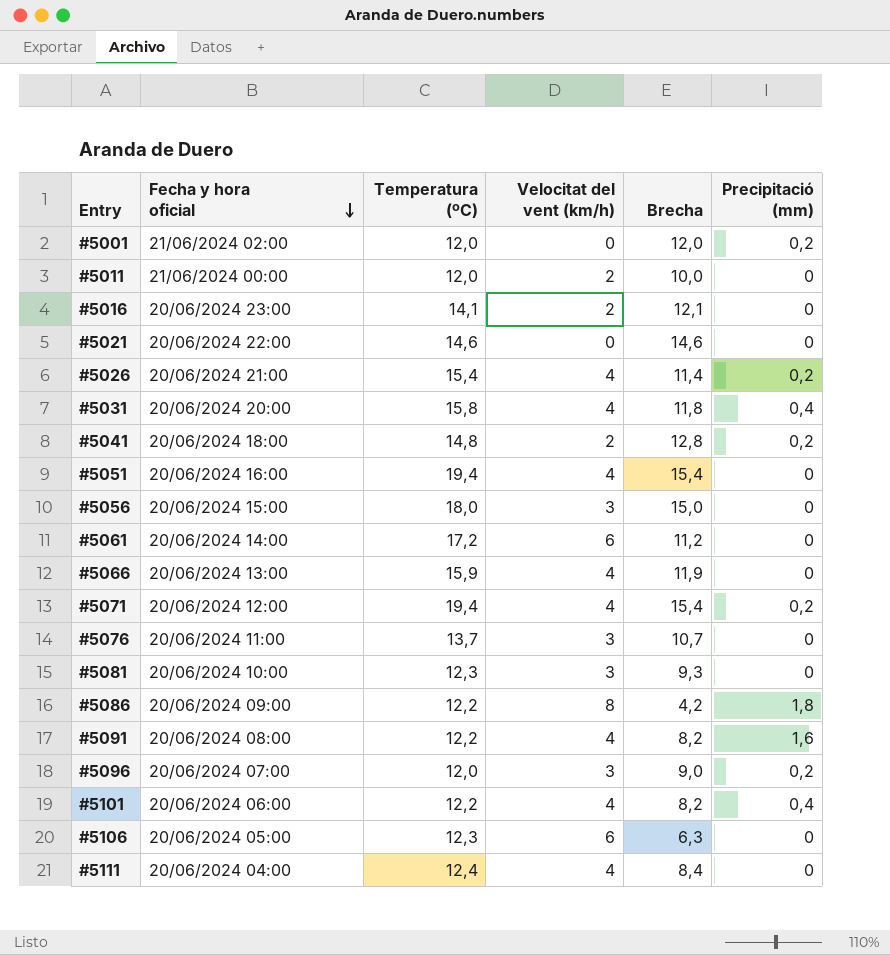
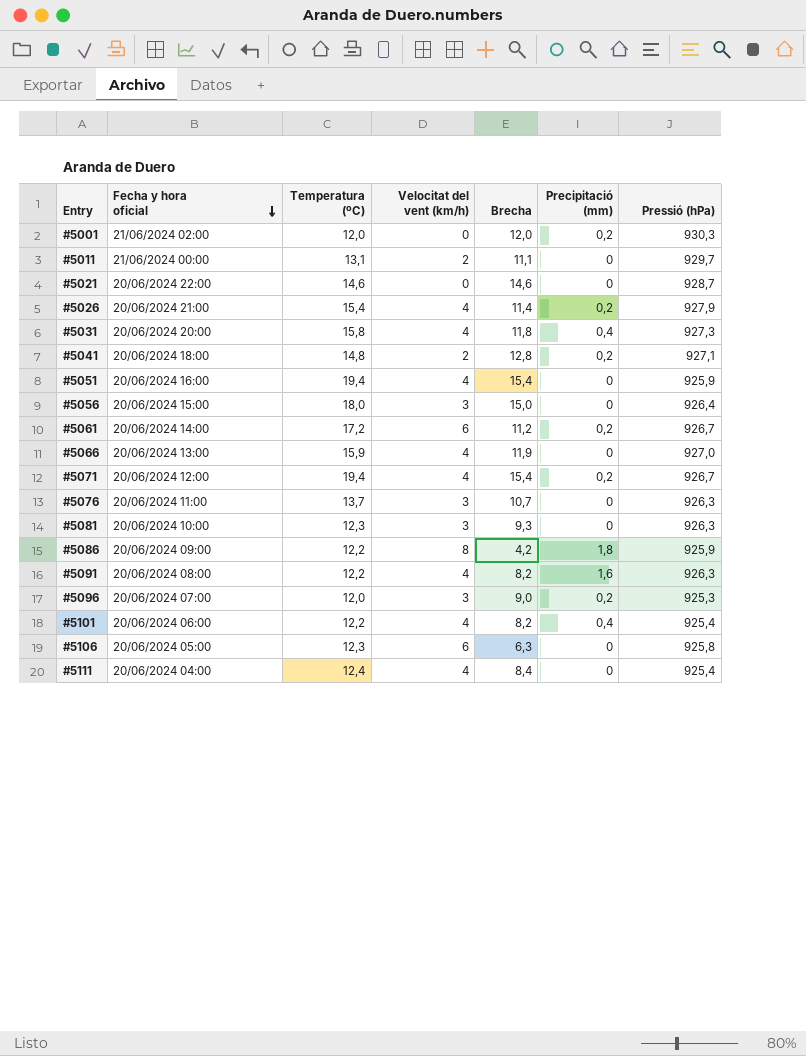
column Pressió (hPa) | position: none -> 7
row #5016: 20/06/2024 23:00 | 14,1 | 2 | 12,1 | 0 -> none
#5011 | Temperatura (ºC): 12,0 -> 13,1
#5011 | Brecha: 10,0 -> 11,1
#5061 | Precipitació (mm): 0 -> 0,2

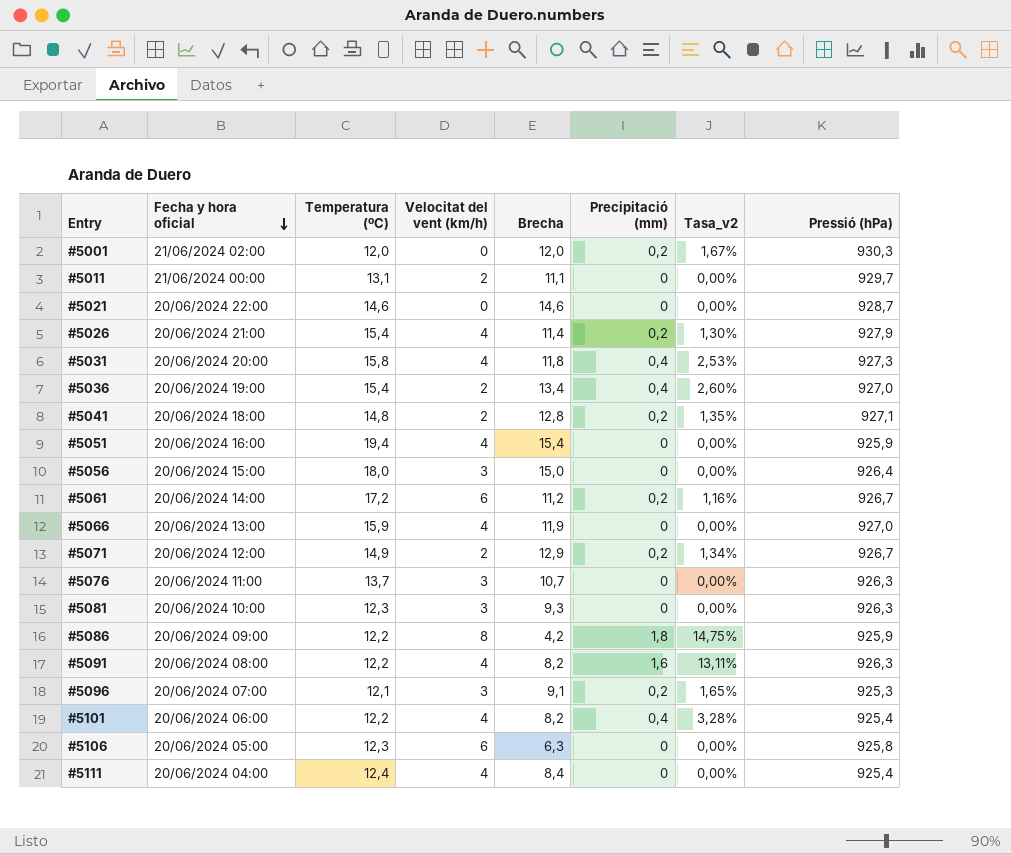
column Tasa_v2 | formula: none -> [Precipitació (mm)] / [Temperatura (ºC)]
row #5036: none -> 20/06/2024 19:00 | 15,4 | 2 | 13,4 | 0,4 | 2,60% | 927,0
#5071 | Temperatura (ºC): 19,4 -> 14,9
#5071 | Velocitat del vent (km/h): 4 -> 2
#5071 | Brecha: 15,4 -> 12,9
#5096 | Temperatura (ºC): 12,0 -> 12,1
#5096 | Brecha: 9,0 -> 9,1

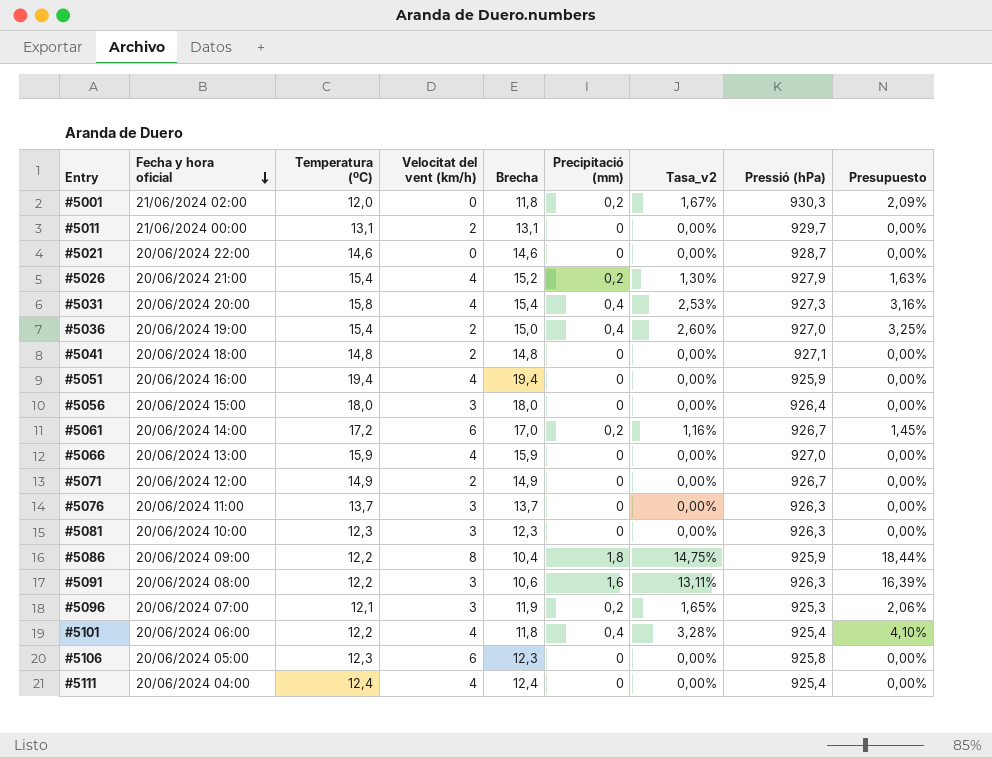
column Brecha | formula: [Temperatura (ºC)] - [Velocitat del vent (km/h)] -> [Temperatura (ºC)] - [Precipitació (mm)]
column Presupuesto | formula: none -> [Tasa_v2] * 1,25
#5041 | Precipitació (mm): 0,2 -> 0
#5041 | Tasa_v2: 1,35% -> 0,00%
#5071 | Precipitació (mm): 0,2 -> 0
#5071 | Tasa_v2: 1,34% -> 0,00%
#5091 | Velocitat del vent (km/h): 4 -> 3

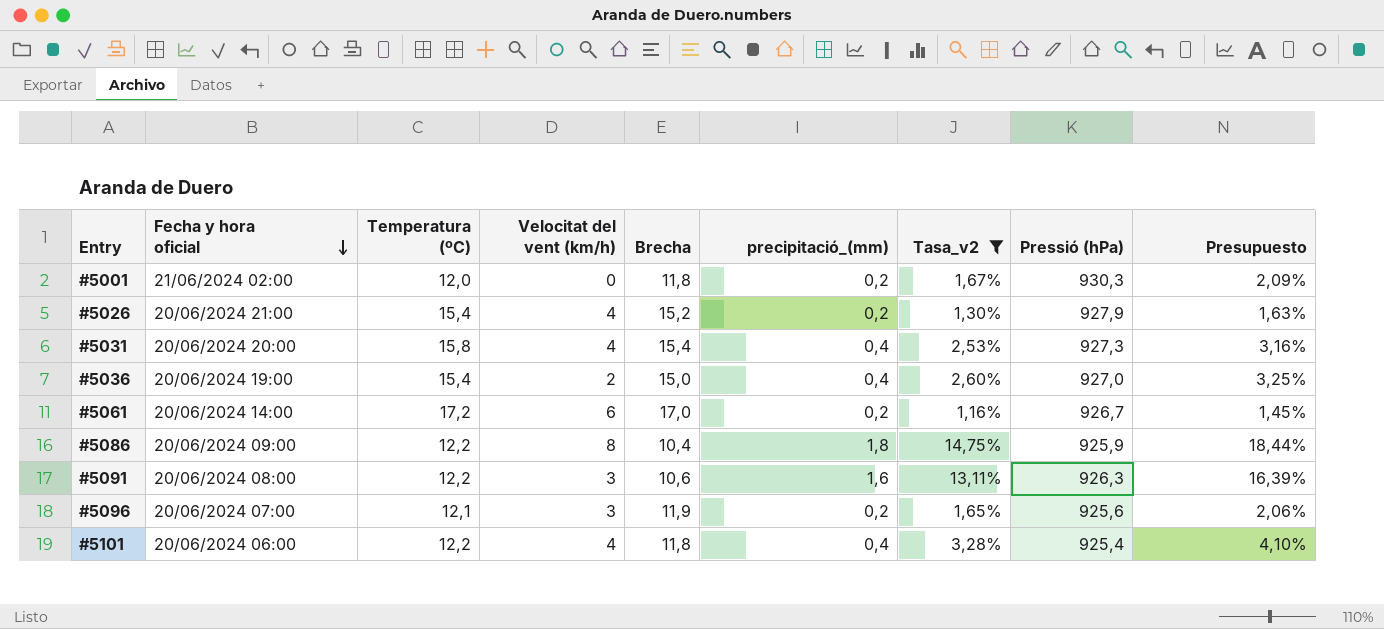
filter: none -> Tasa_v2 != 0,00%
column name: Precipitació (mm) -> precipitació_(mm)
#5096 | Pressió (hPa): 925,3 -> 925,6

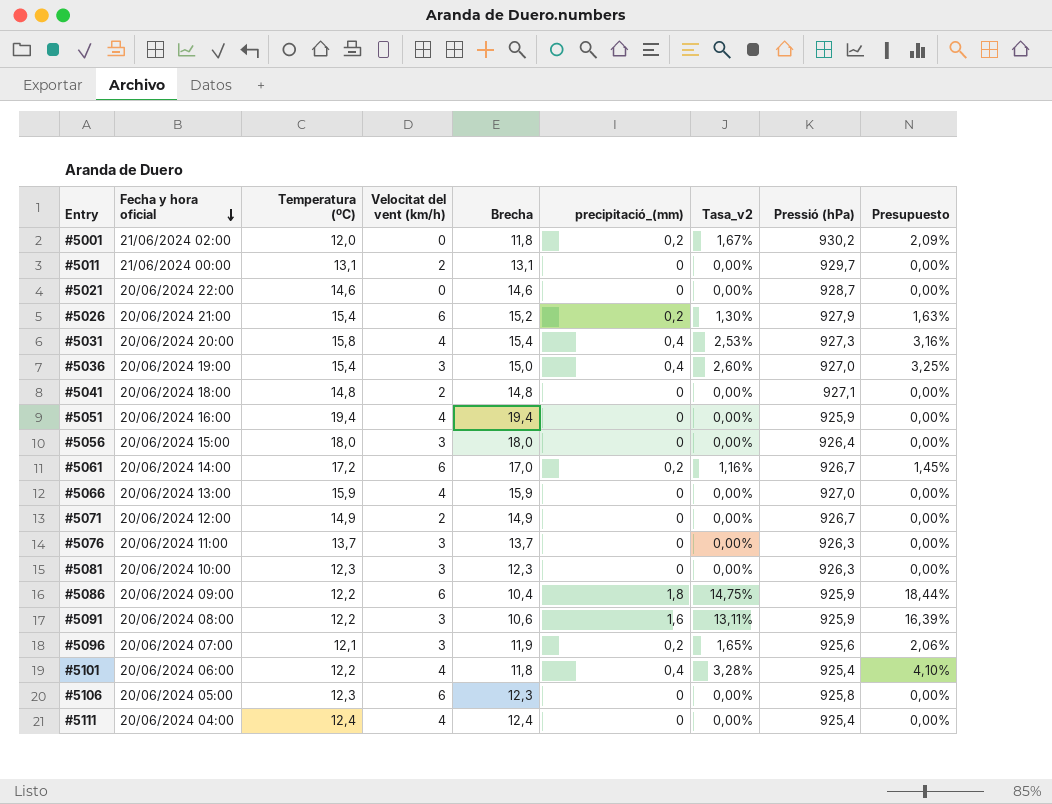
filter: Tasa_v2 != 0,00% -> none
#5001 | Pressió (hPa): 930,3 -> 930,2
#5026 | Velocitat del vent (km/h): 4 -> 6
#5036 | Velocitat del vent (km/h): 2 -> 3
#5086 | Velocitat del vent (km/h): 8 -> 6
#5091 | Pressió (hPa): 926,3 -> 925,9

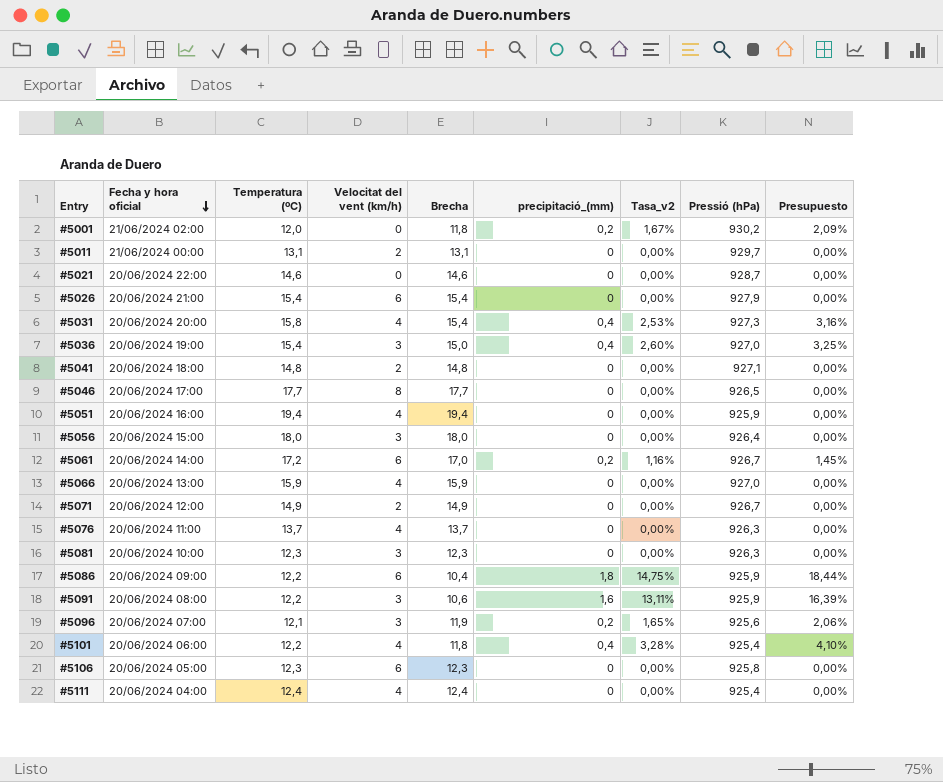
#5026 | Brecha: 15,2 -> 15,4
#5026 | precipitació_(mm): 0,2 -> 0
#5026 | Tasa_v2: 1,30% -> 0,00%
#5026 | Presupuesto: 1,63% -> 0,00%
row #5046: none -> 20/06/2024 17:00 | 17,7 | 8 | 17,7 | 0 | 0,00% | 926,5 | 0,00%
#5076 | Velocitat del vent (km/h): 3 -> 4

